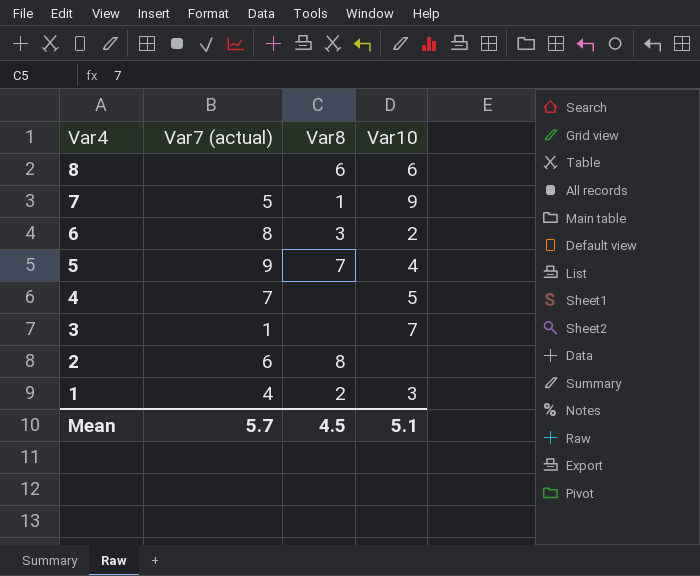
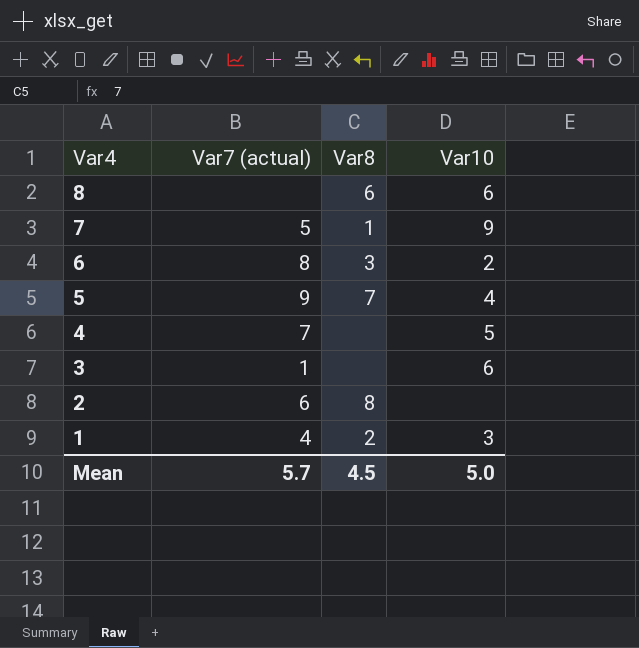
3 | Var10: 7 -> 6
Mean | Var10: 5.1 -> 5.0

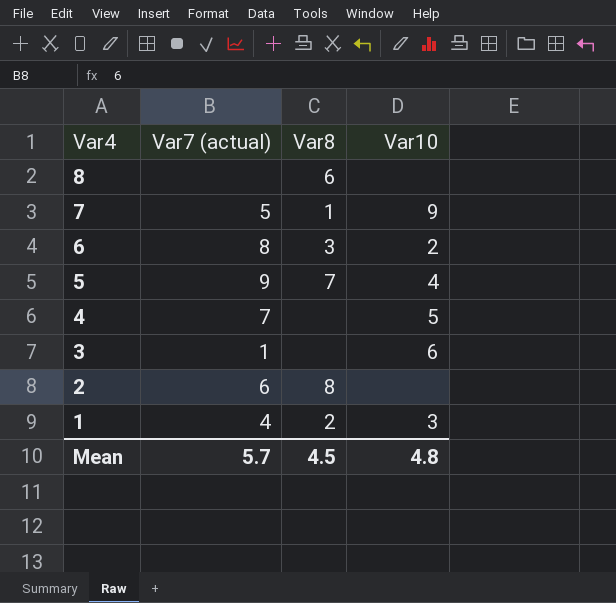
8 | Var10: 6 -> none
Mean | Var10: 5.0 -> 4.8

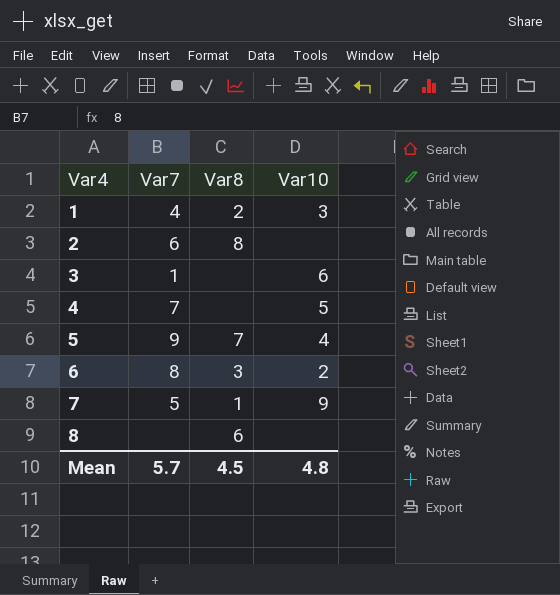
row order: Var4 descending -> Var4 ascending
column name: Var7 (actual) -> Var7

